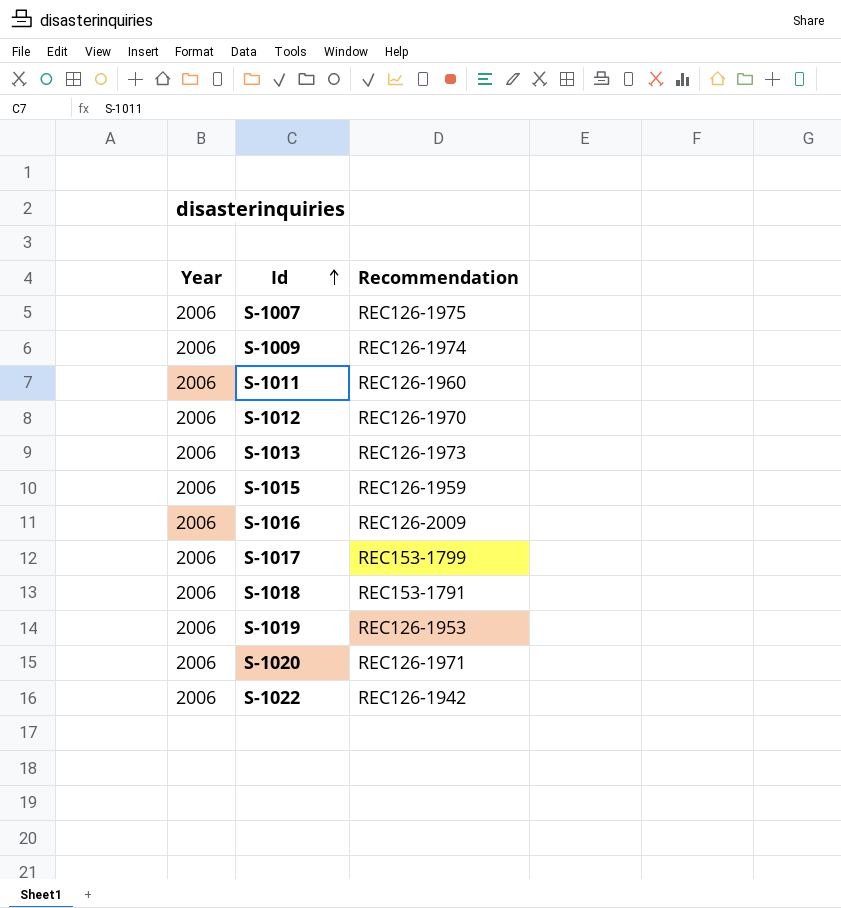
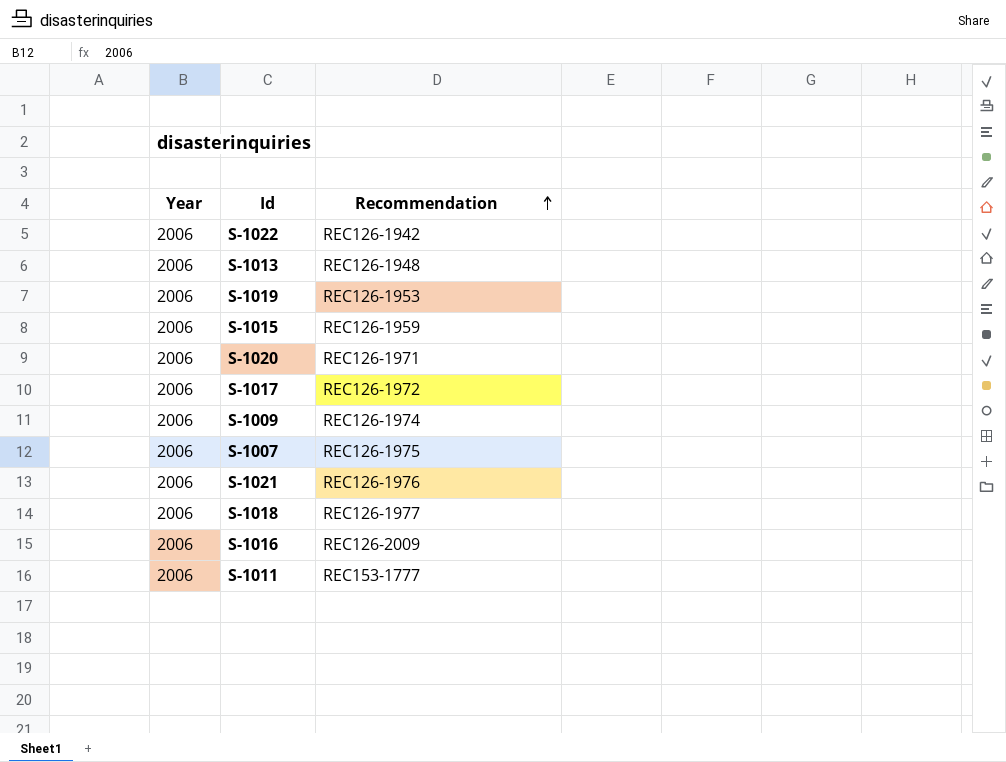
row order: Id ascending -> Recommendation ascending
row S-1012: 2006 | REC126-1970 -> none
S-1013 | Recommendation: REC126-1973 -> REC126-1948
S-1017 | Recommendation: REC153-1799 -> REC126-1972
row S-1021: none -> 2006 | REC126-1976
S-1018 | Recommendation: REC153-1791 -> REC126-1977
S-1011 | Recommendation: REC126-1960 -> REC153-1777

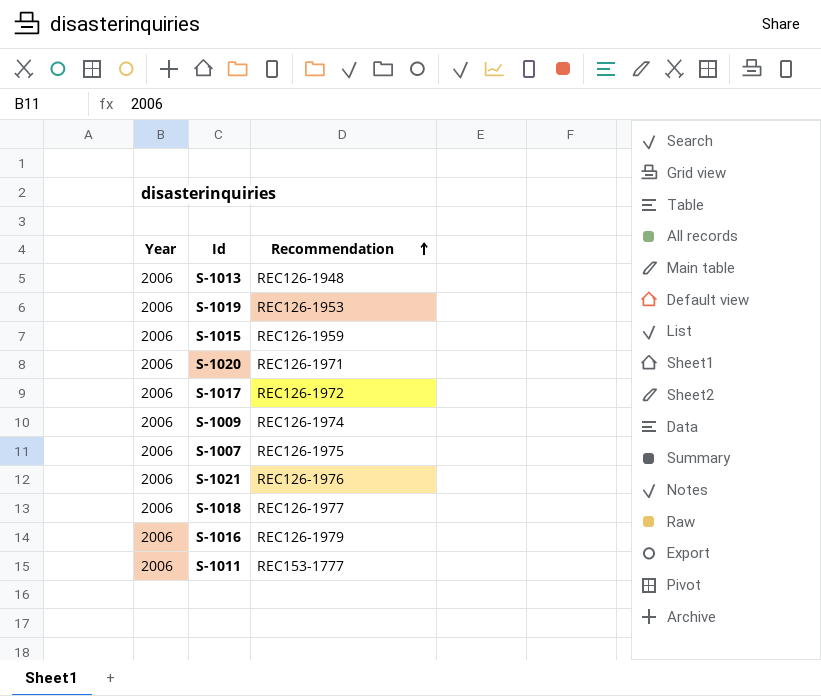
row S-1022: 2006 | REC126-1942 -> none
S-1016 | Recommendation: REC126-2009 -> REC126-1979

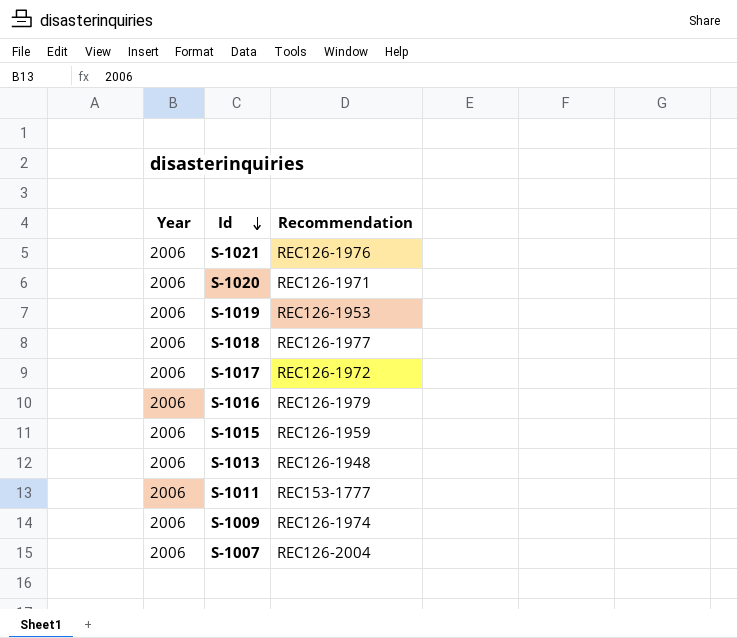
row order: Recommendation ascending -> Id descending
S-1007 | Recommendation: REC126-1975 -> REC126-2004

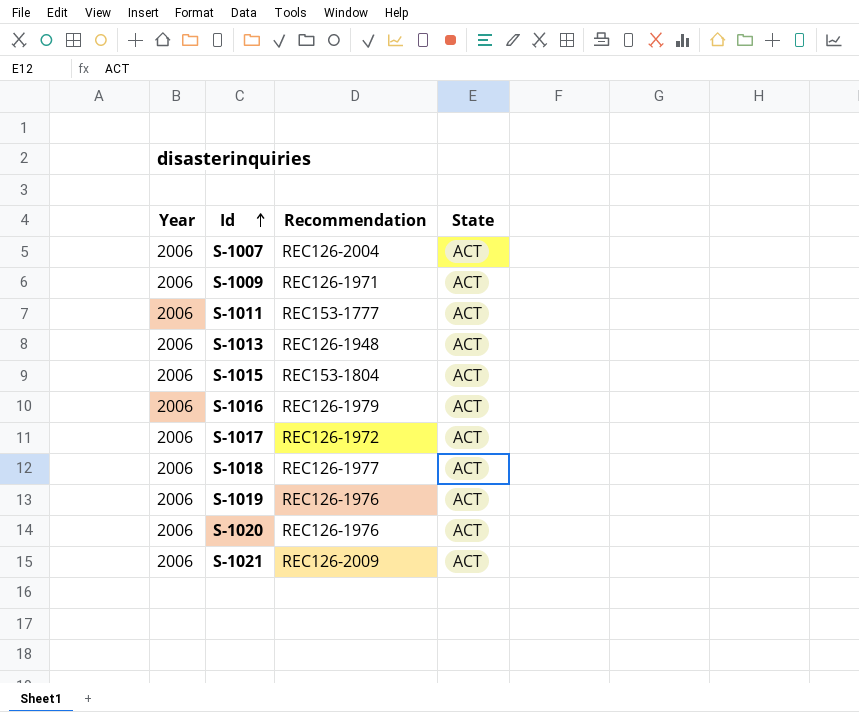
row order: Id descending -> Id ascending
column State | position: none -> 4
S-1009 | Recommendation: REC126-1974 -> REC126-1971
S-1015 | Recommendation: REC126-1959 -> REC153-1804
S-1019 | Recommendation: REC126-1953 -> REC126-1976
S-1020 | Recommendation: REC126-1971 -> REC126-1976
S-1021 | Recommendation: REC126-1976 -> REC126-2009

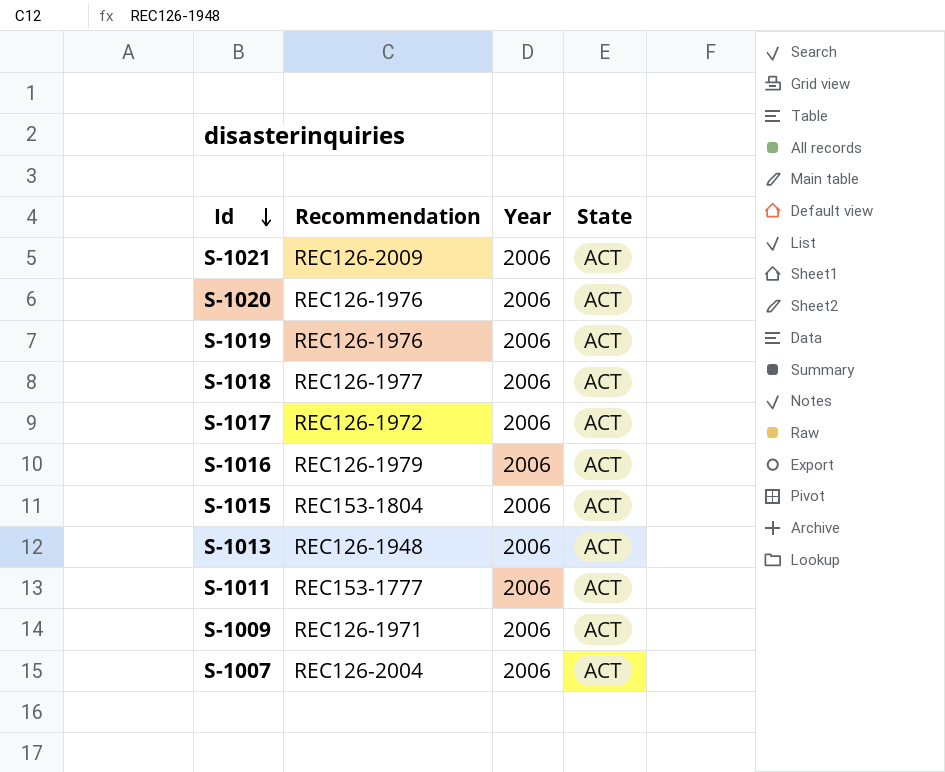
row order: Id ascending -> Id descending
column Year | position: 1 -> 3

